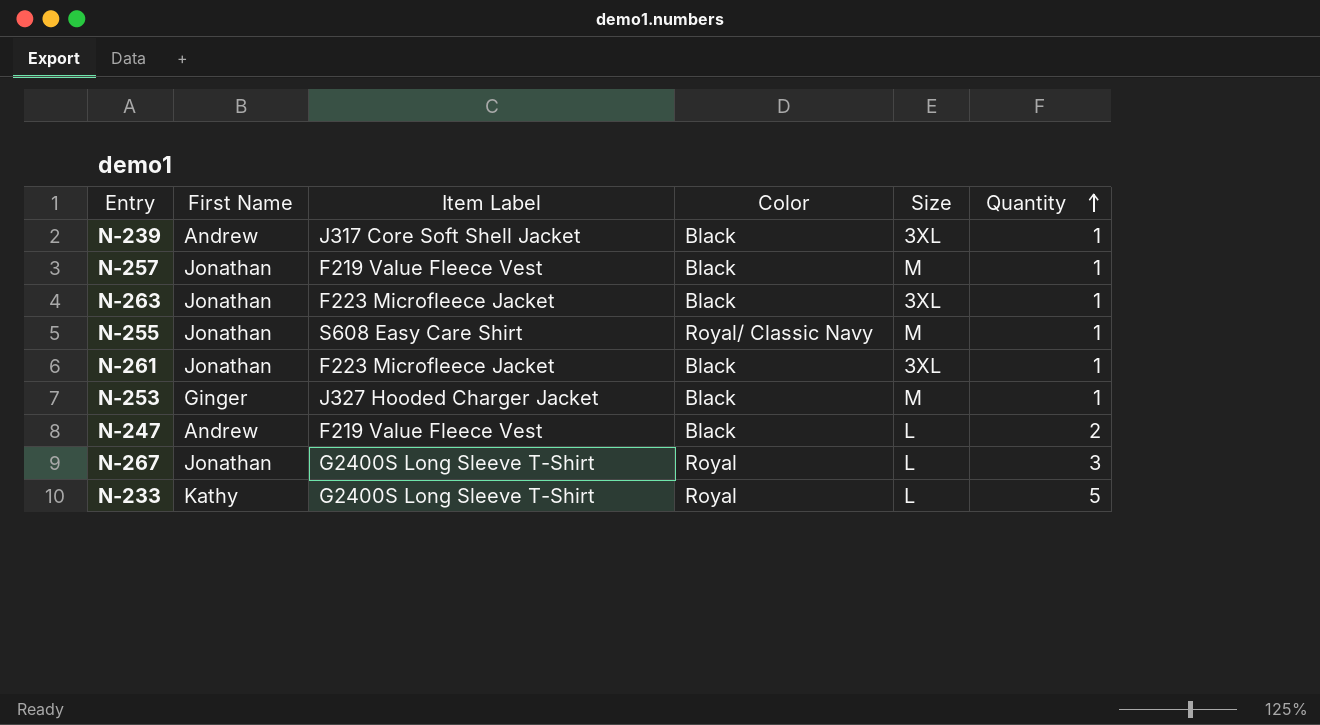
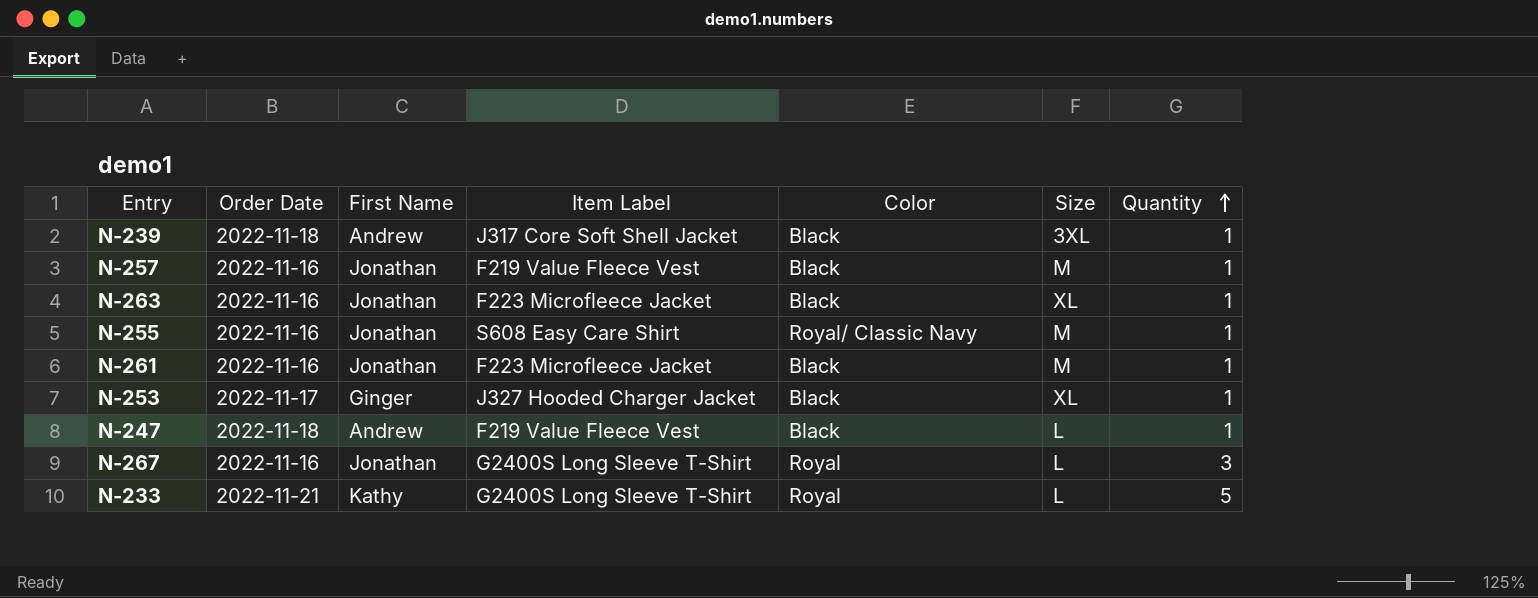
column Order Date | position: none -> 2
N-263 | Size: 3XL -> XL
N-261 | Size: 3XL -> M
N-253 | Size: M -> XL
N-247 | Quantity: 2 -> 1

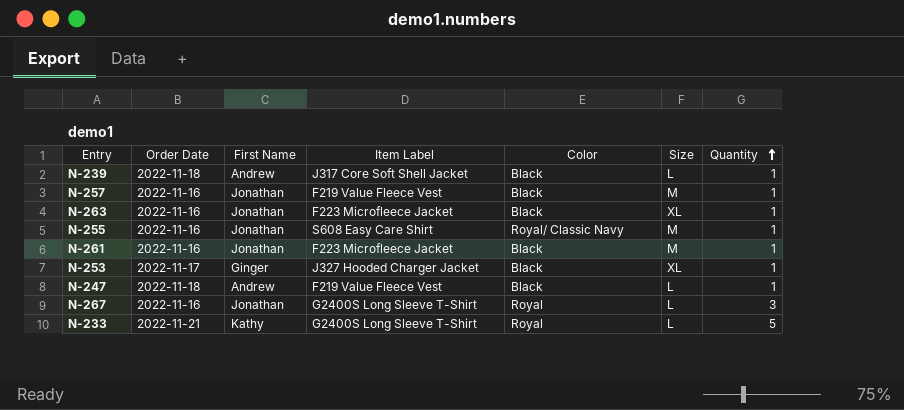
N-239 | Size: 3XL -> L

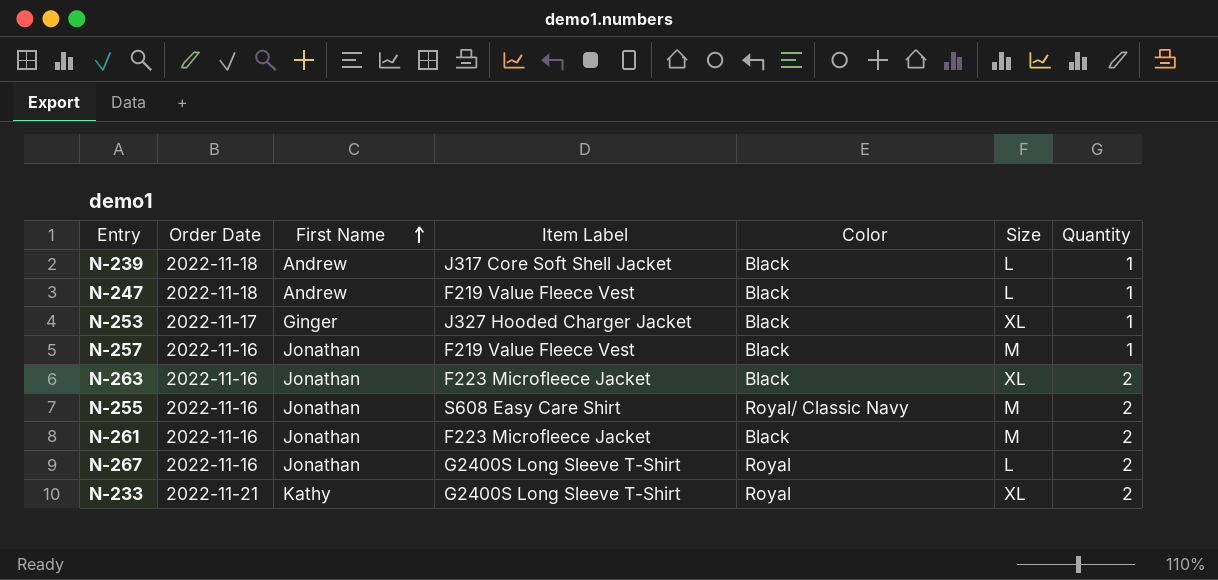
row order: Quantity ascending -> First Name ascending
N-263 | Quantity: 1 -> 2
N-255 | Quantity: 1 -> 2
N-261 | Quantity: 1 -> 2
N-267 | Quantity: 3 -> 2
N-233 | Size: L -> XL
N-233 | Quantity: 5 -> 2

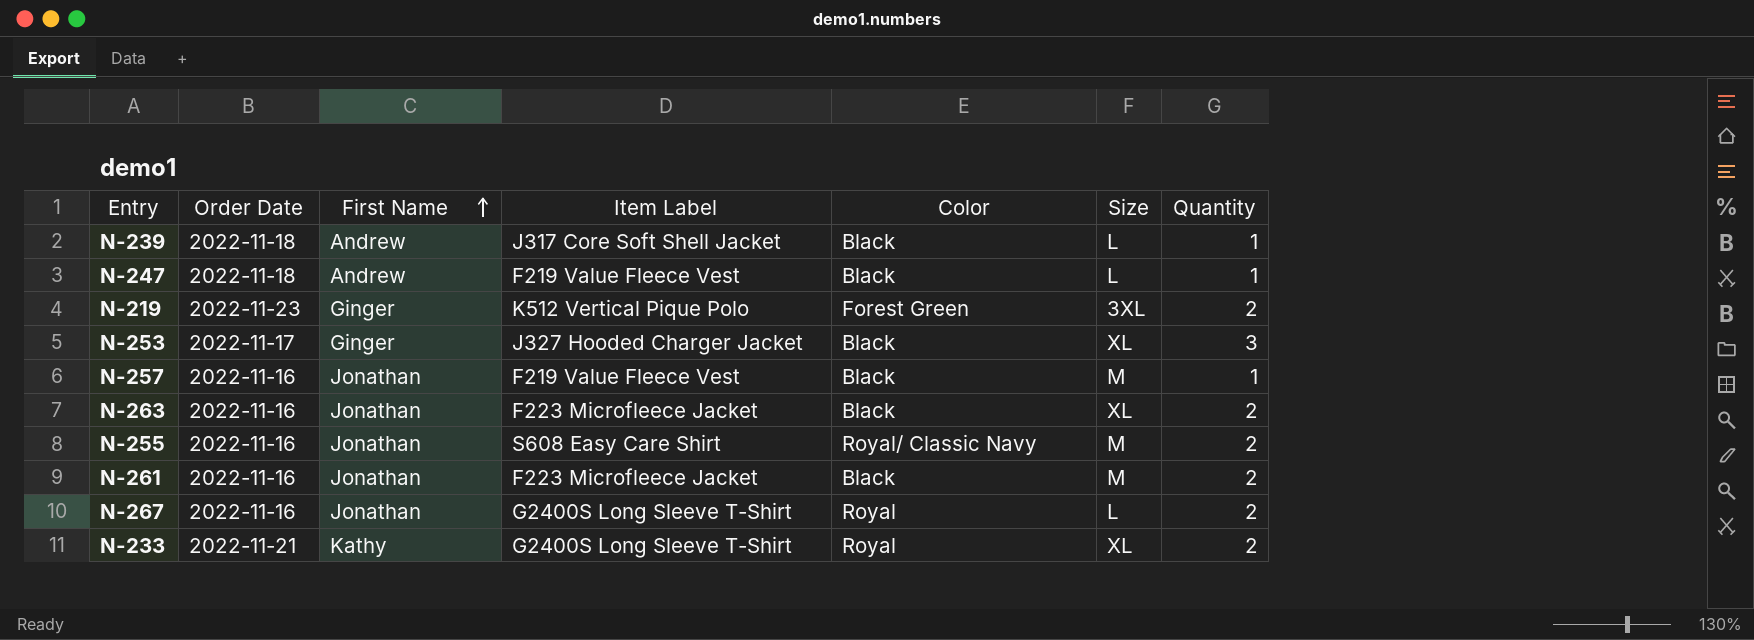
row N-219: none -> 2022-11-23 | Ginger | K512 Vertical Pique Polo | Forest Green | 3XL | 2
N-253 | Quantity: 1 -> 3

